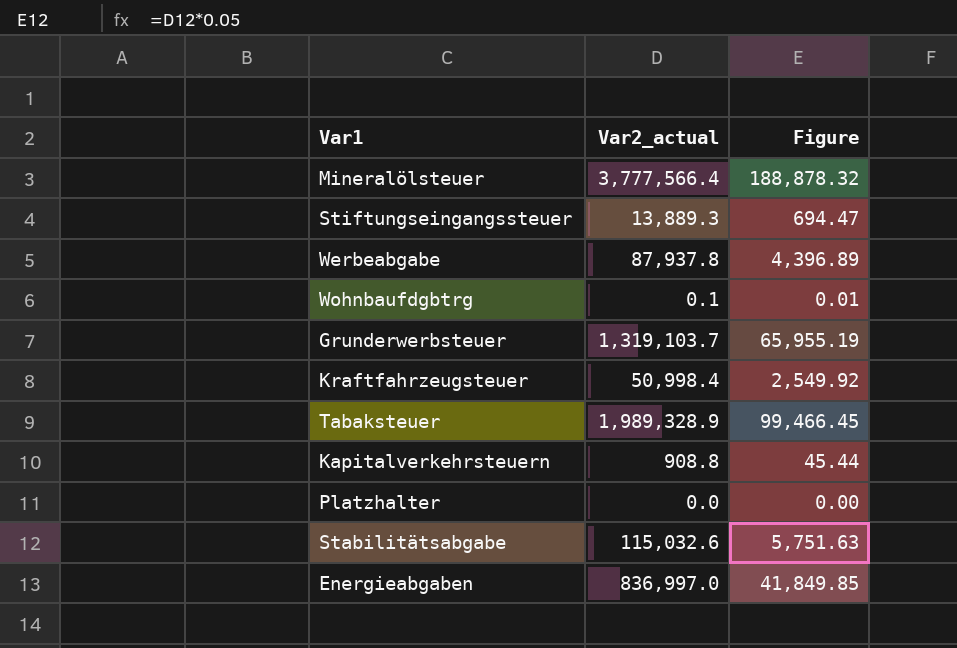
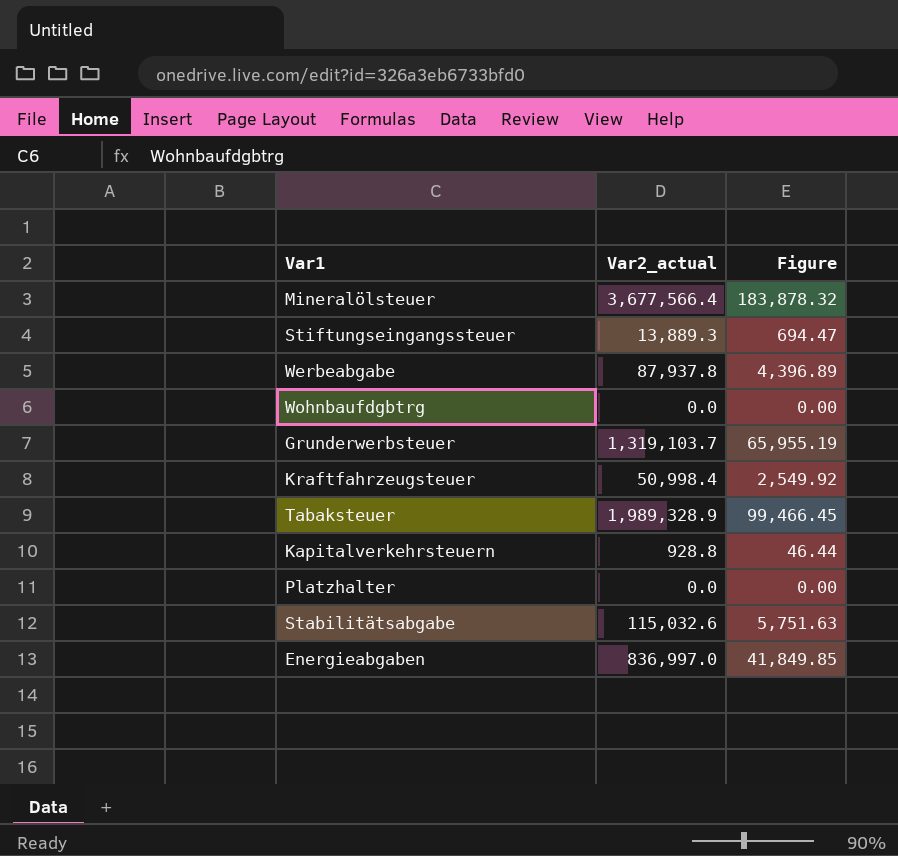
Mineralölsteuer | Var2_actual: 3,777,566.4 -> 3,677,566.4
Mineralölsteuer | Figure: 188,878.32 -> 183,878.32
Wohnbaufdgbtrg | Var2_actual: 0.1 -> 0.0
Wohnbaufdgbtrg | Figure: 0.01 -> 0.00
Kapitalverkehrsteuern | Var2_actual: 908.8 -> 928.8
Kapitalverkehrsteuern | Figure: 45.44 -> 46.44

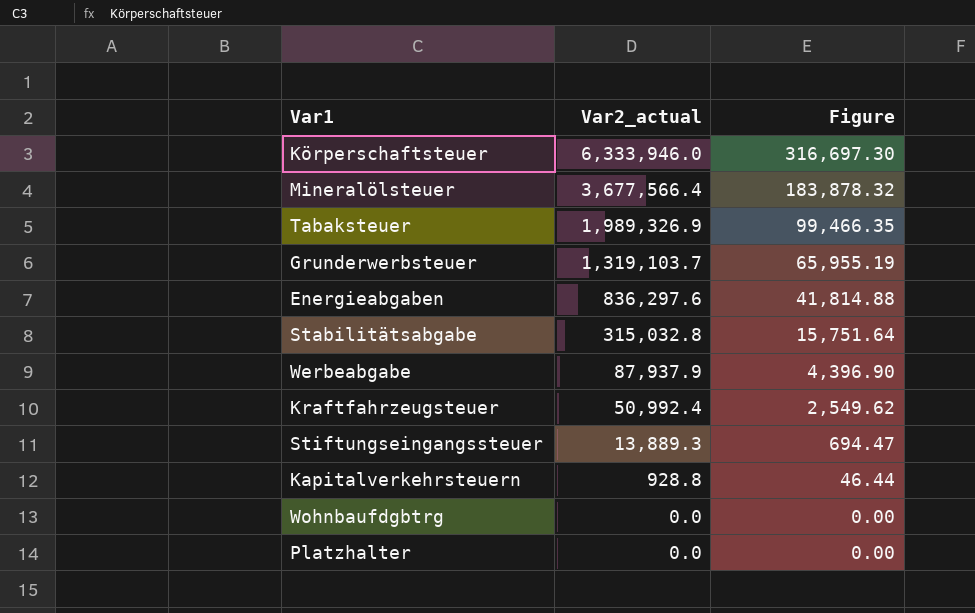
row order: none -> Var2_actual descending
row Körperschaftsteuer: none -> 6,333,946.0 | 316,697.30
Tabaksteuer | Var2_actual: 1,989,328.9 -> 1,989,326.9
Tabaksteuer | Figure: 99,466.45 -> 99,466.35
Energieabgaben | Var2_actual: 836,997.0 -> 836,297.6
Energieabgaben | Figure: 41,849.85 -> 41,814.88
Stabilitätsabgabe | Var2_actual: 115,032.6 -> 315,032.8
Stabilitätsabgabe | Figure: 5,751.63 -> 15,751.64
Werbeabgabe | Var2_actual: 87,937.8 -> 87,937.9
Werbeabgabe | Figure: 4,396.89 -> 4,396.90
Kraftfahrzeugsteuer | Var2_actual: 50,998.4 -> 50,992.4
Kraftfahrzeugsteuer | Figure: 2,549.92 -> 2,549.62

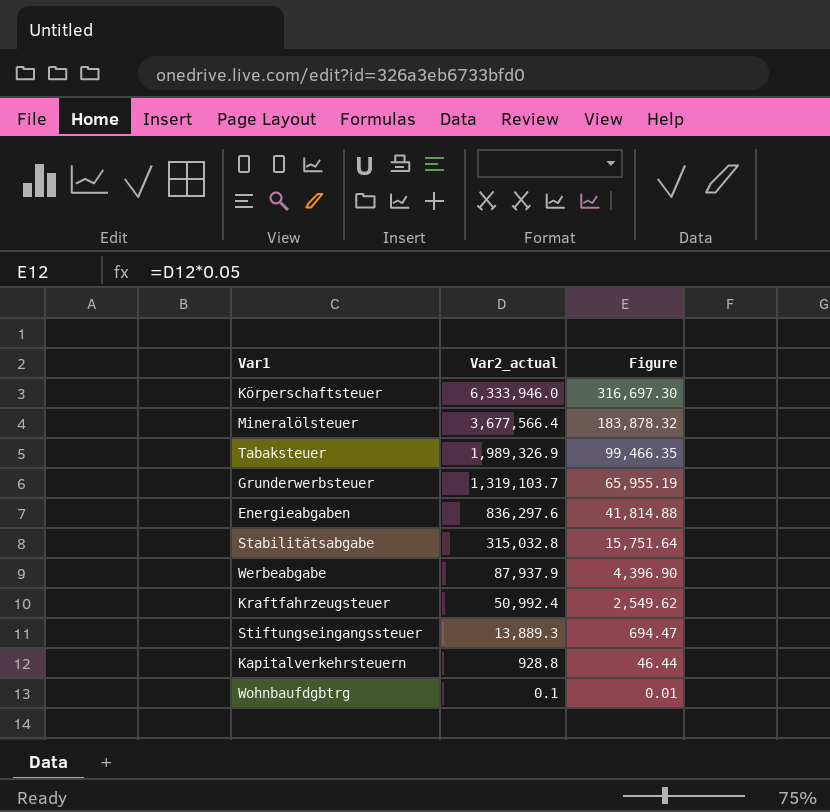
row Platzhalter: 0.0 | 0.00 -> none
Wohnbaufdgbtrg | Var2_actual: 0.0 -> 0.1
Wohnbaufdgbtrg | Figure: 0.00 -> 0.01

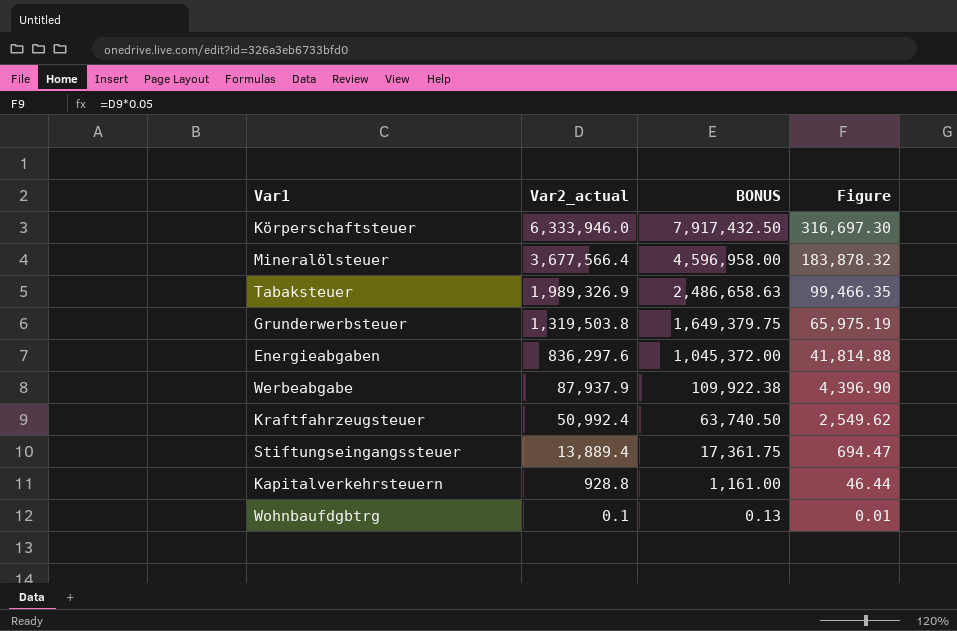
column BONUS | formula: none -> [Var2_actual] * 1.25
row Stabilitätsabgabe: 315,032.8 | 15,751.64 -> none
Grunderwerbsteuer | Var2_actual: 1,319,103.7 -> 1,319,503.8
Grunderwerbsteuer | Figure: 65,955.19 -> 65,975.19
Stiftungseingangssteuer | Var2_actual: 13,889.3 -> 13,889.4

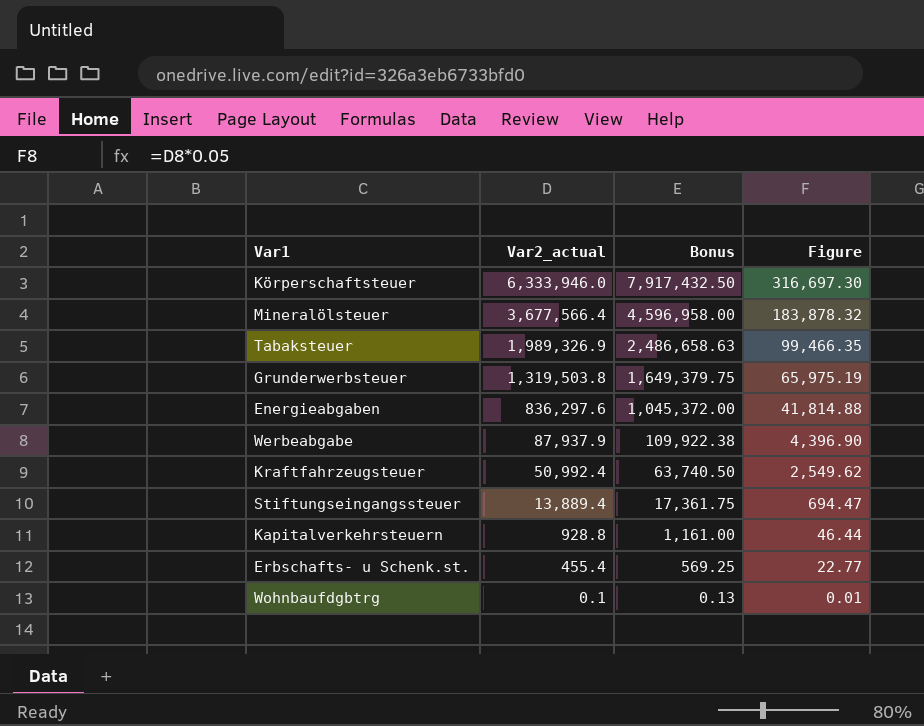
column name: BONUS -> Bonus
row Erbschafts- u Schenk.st.: none -> 455.4 | 569.25 | 22.77

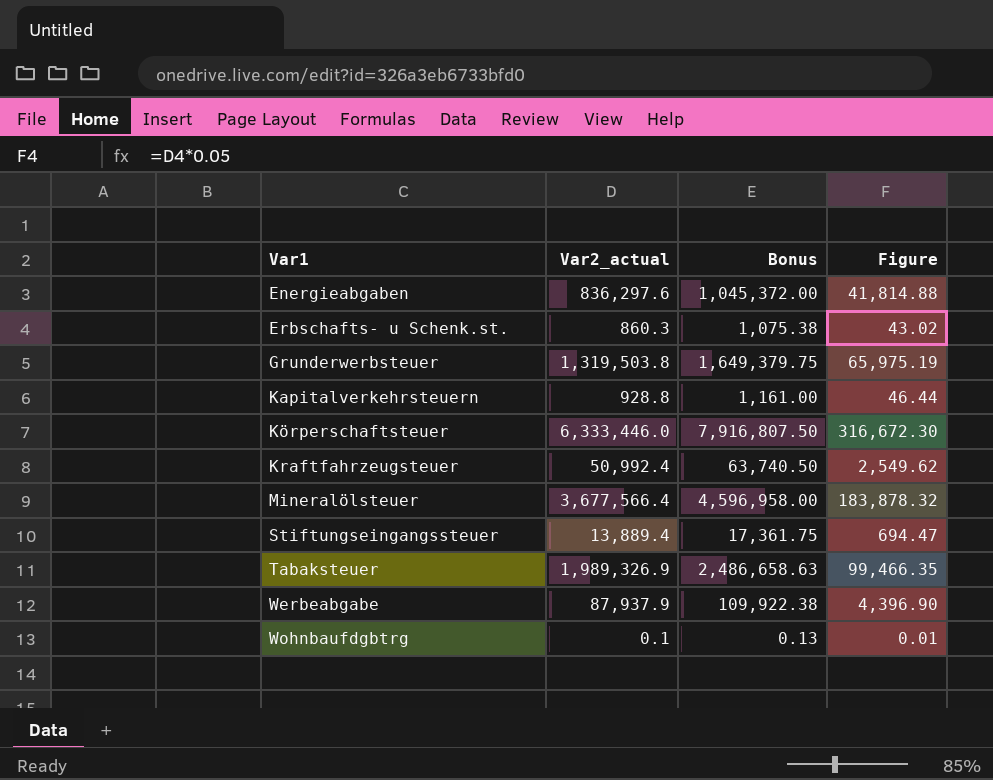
row order: Var2_actual descending -> Var1 ascending
Erbschafts- u Schenk.st. | Var2_actual: 455.4 -> 860.3
Erbschafts- u Schenk.st. | Bonus: 569.25 -> 1,075.38
Erbschafts- u Schenk.st. | Figure: 22.77 -> 43.02
Körperschaftsteuer | Var2_actual: 6,333,946.0 -> 6,333,446.0
Körperschaftsteuer | Bonus: 7,917,432.50 -> 7,916,807.50
Körperschaftsteuer | Figure: 316,697.30 -> 316,672.30

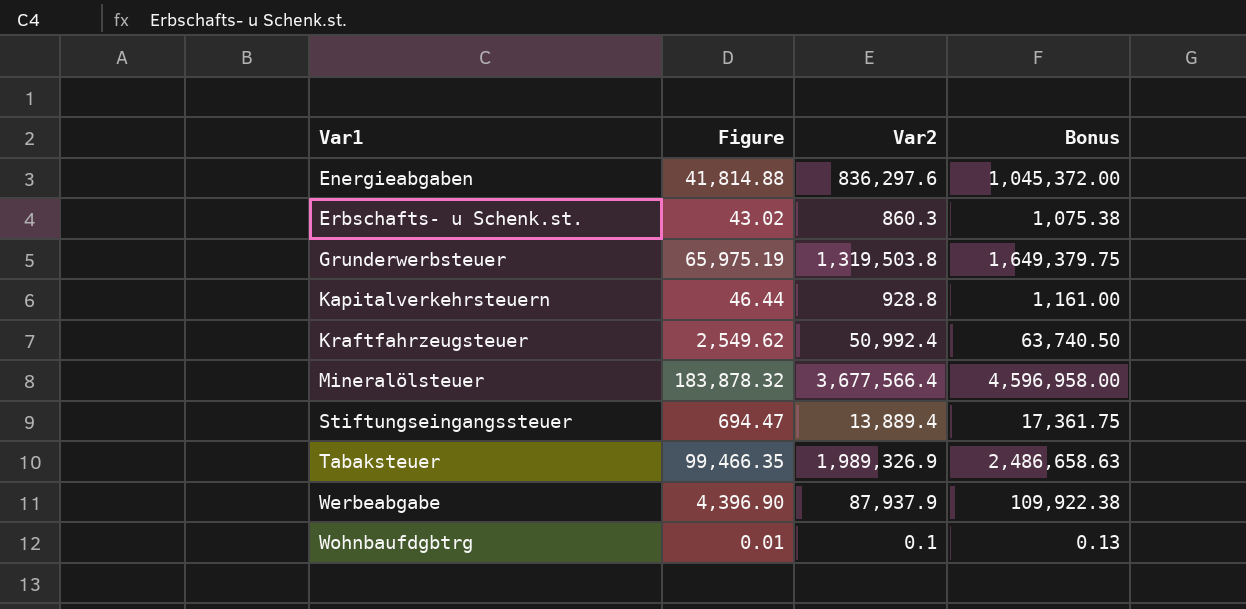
column Figure | position: 4 -> 2
column name: Var2_actual -> Var2
row Körperschaftsteuer: 6,333,446.0 | 7,916,807.50 | 316,672.30 -> none

